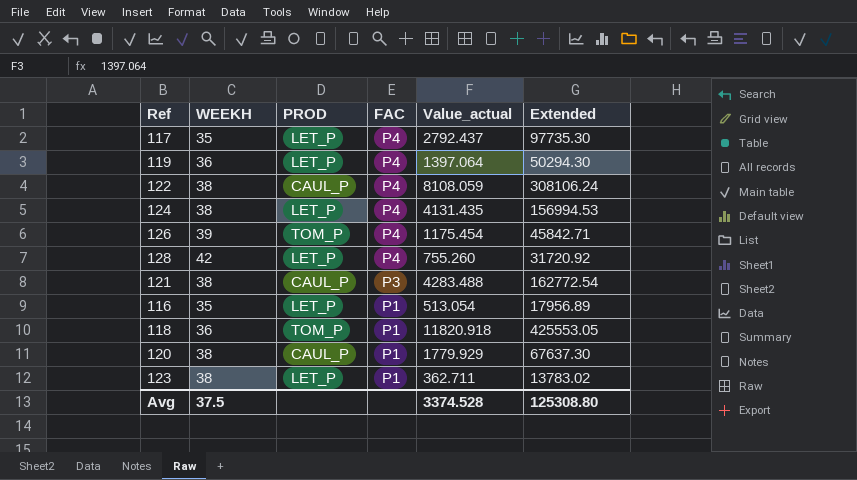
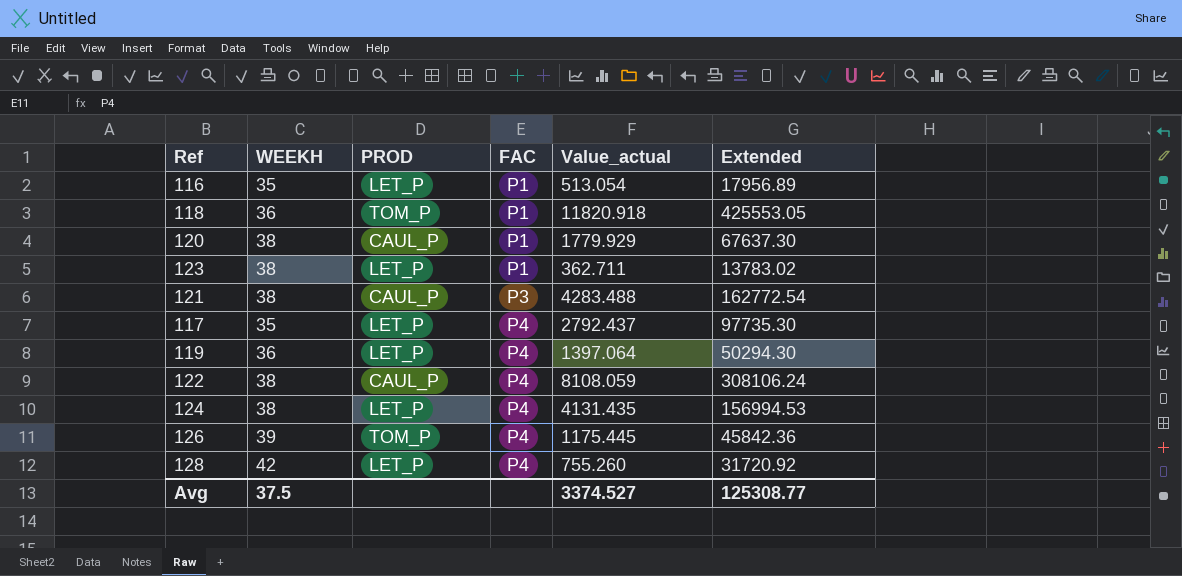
row order: FAC descending -> FAC ascending
126 | Value_actual: 1175.454 -> 1175.445
126 | Extended: 45842.71 -> 45842.36
Avg | Value_actual: 3374.528 -> 3374.527
Avg | Extended: 125308.80 -> 125308.77

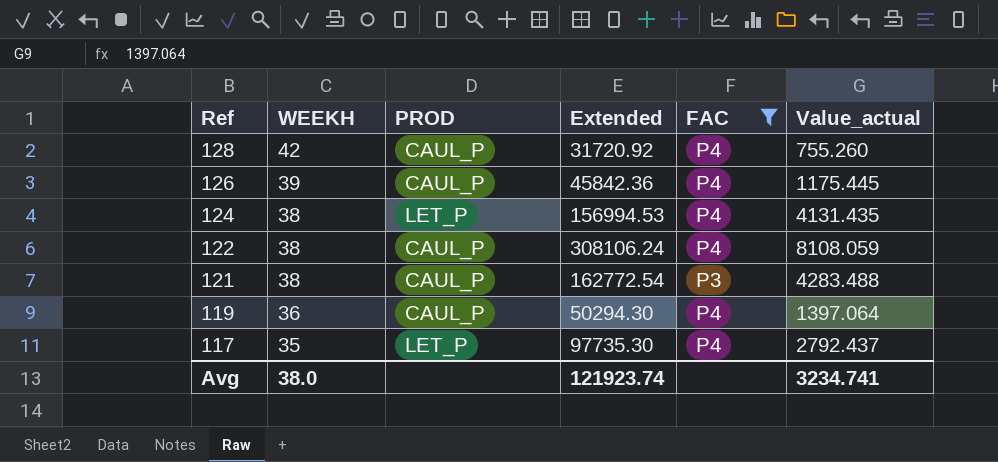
filter: none -> FAC != P1
row order: FAC ascending -> Ref descending
column Extended | position: 6 -> 4
128 | PROD: LET_P -> CAUL_P
126 | PROD: TOM_P -> CAUL_P
119 | PROD: LET_P -> CAUL_P
Avg | WEEKH: 37.5 -> 38.0
Avg | Extended: 125308.77 -> 121923.74
Avg | Value_actual: 3374.527 -> 3234.741

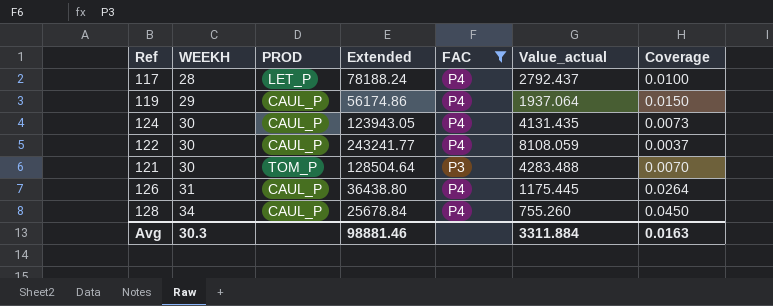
row order: Ref descending -> WEEKH ascending
column Coverage | formula: none -> [WEEKH] / [Value_actual]
117 | WEEKH: 35 -> 28
117 | Extended: 97735.30 -> 78188.24
119 | WEEKH: 36 -> 29
119 | Extended: 50294.30 -> 56174.86
119 | Value_actual: 1397.064 -> 1937.064
124 | WEEKH: 38 -> 30
124 | PROD: LET_P -> CAUL_P
124 | Extended: 156994.53 -> 123943.05
122 | WEEKH: 38 -> 30
122 | Extended: 308106.24 -> 243241.77
121 | WEEKH: 38 -> 30
121 | PROD: CAUL_P -> TOM_P
121 | Extended: 162772.54 -> 128504.64
126 | WEEKH: 39 -> 31
126 | Extended: 45842.36 -> 36438.80
128 | WEEKH: 42 -> 34
128 | Extended: 31720.92 -> 25678.84
Avg | WEEKH: 38.0 -> 30.3
Avg | Extended: 121923.74 -> 98881.46
Avg | Value_actual: 3234.741 -> 3311.884

